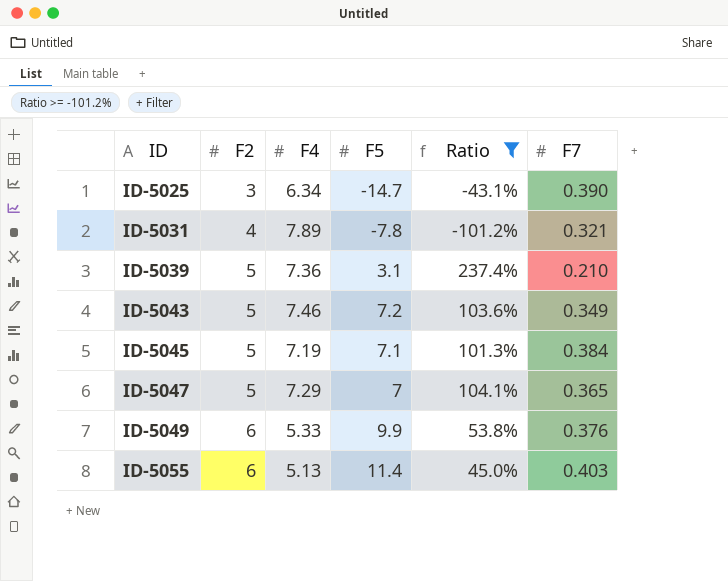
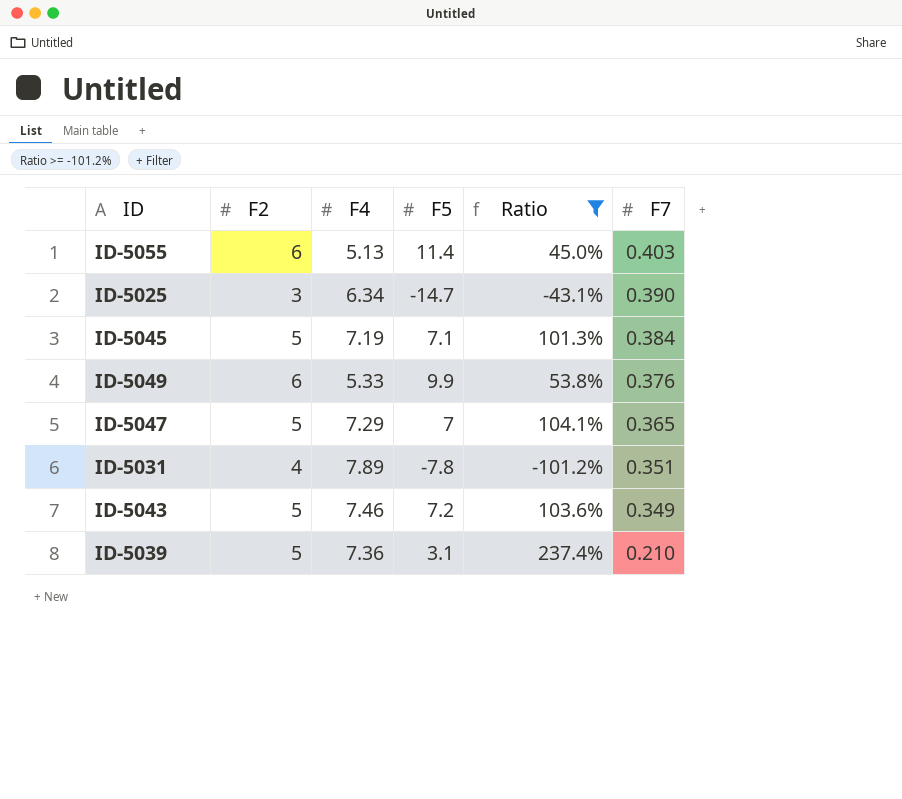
row order: ID ascending -> F7 descending
ID-5031 | F7: 0.321 -> 0.351

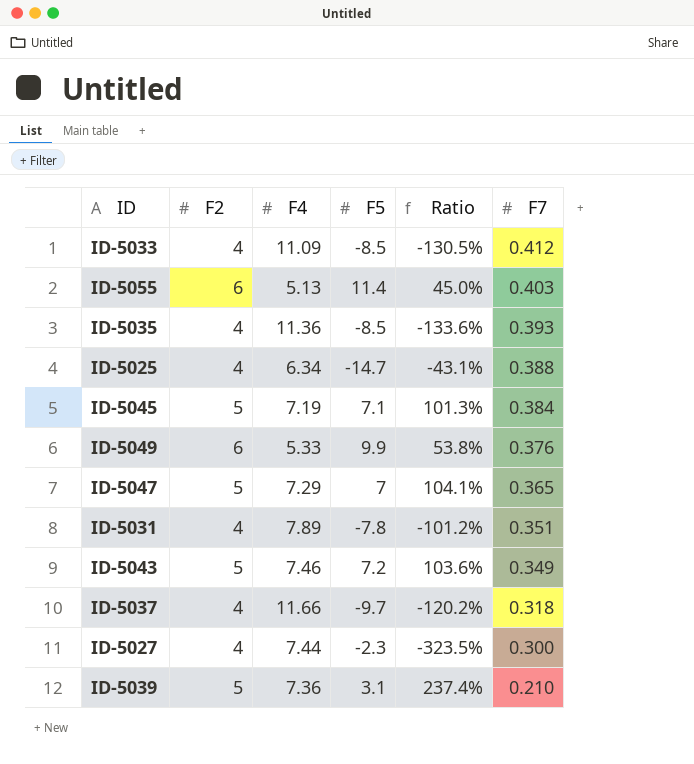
filter: Ratio >= -101.2% -> none
ID-5025 | F2: 3 -> 4
ID-5025 | F7: 0.390 -> 0.388

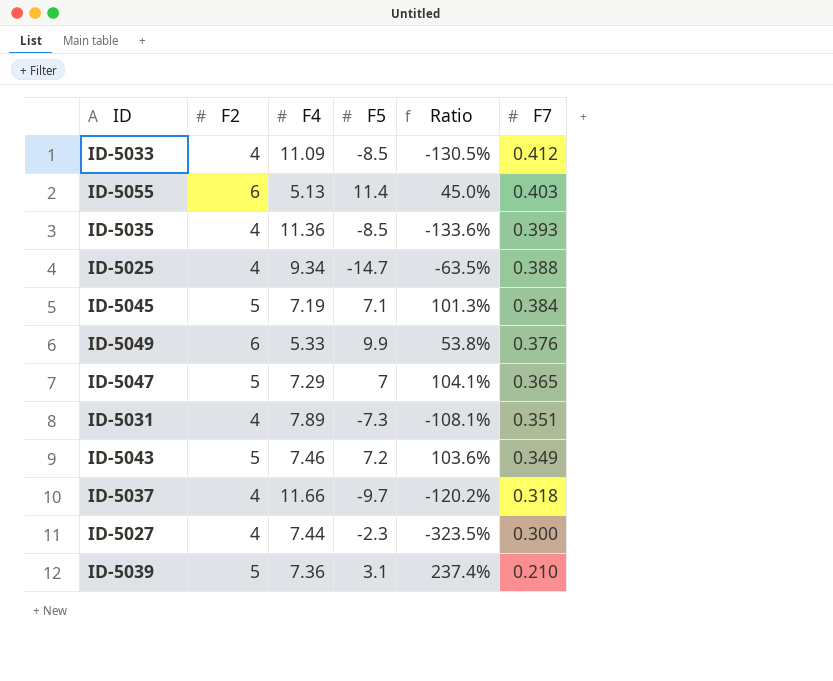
ID-5025 | F4: 6.34 -> 9.34
ID-5025 | Ratio: -43.1% -> -63.5%
ID-5031 | F5: -7.8 -> -7.3
ID-5031 | Ratio: -101.2% -> -108.1%

